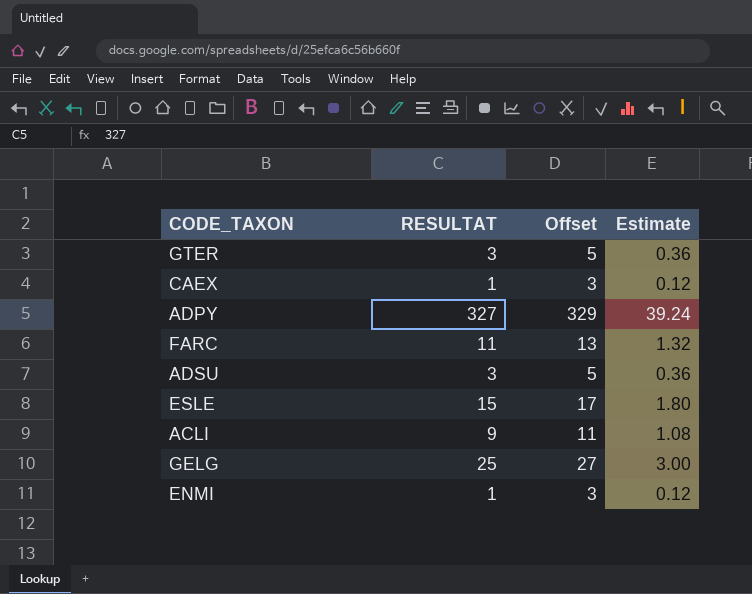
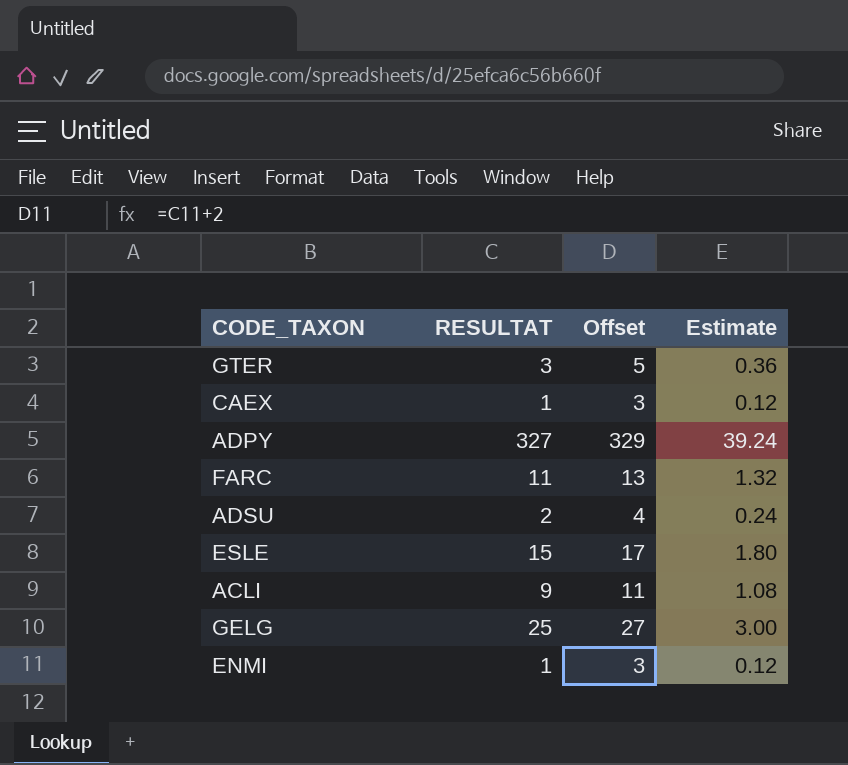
ADSU | RESULTAT: 3 -> 2
ADSU | Offset: 5 -> 4
ADSU | Estimate: 0.36 -> 0.24

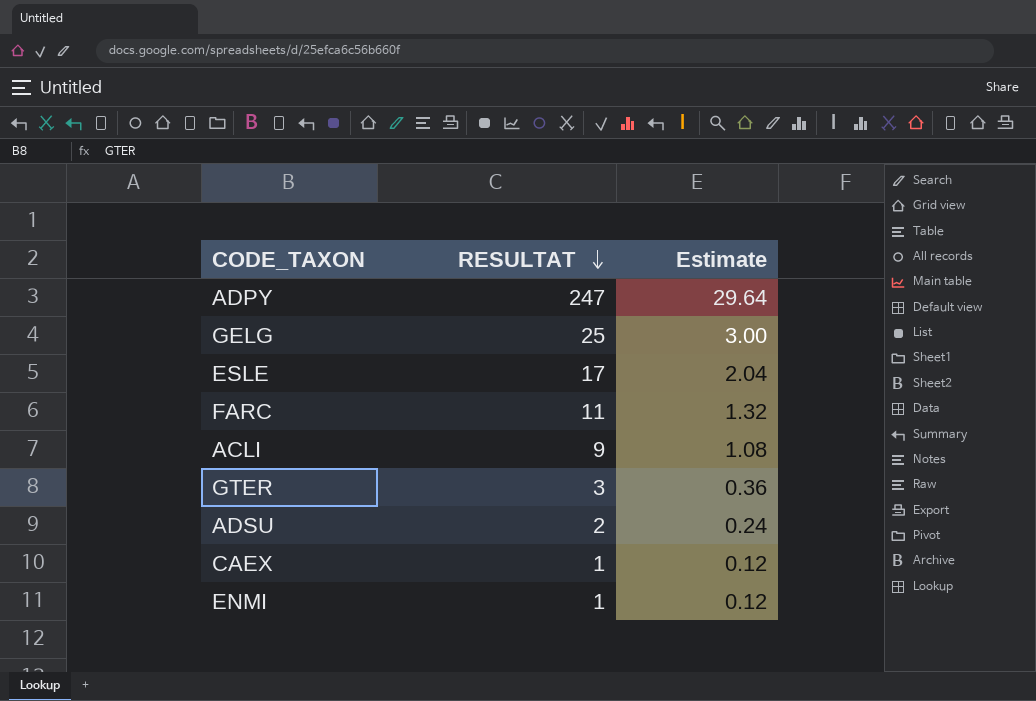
row order: none -> RESULTAT descending
column Offset | formula: [RESULTAT] + 2 -> none
ADPY | RESULTAT: 327 -> 247
ADPY | Estimate: 39.24 -> 29.64
ESLE | RESULTAT: 15 -> 17
ESLE | Estimate: 1.80 -> 2.04

